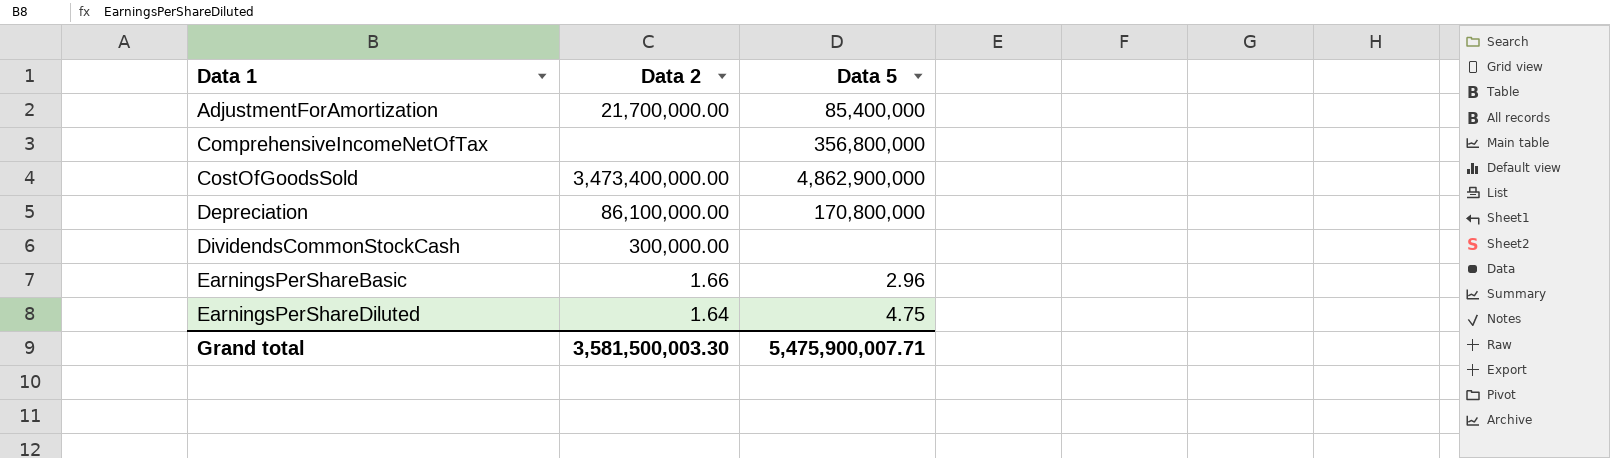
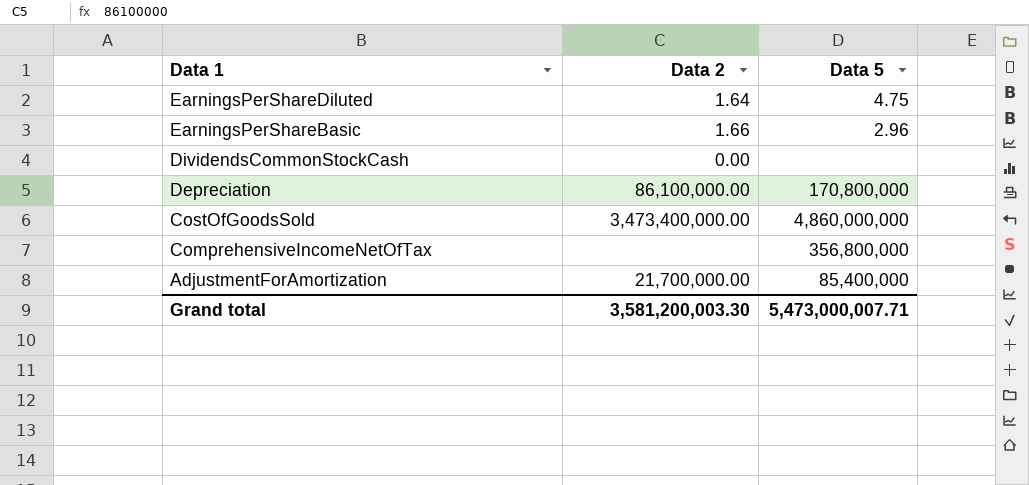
row order: Data 1 ascending -> Data 1 descending
DividendsCommonStockCash | Data 2: 300,000.00 -> 0.00
CostOfGoodsSold | Data 5: 4,862,900,000 -> 4,860,000,000
Grand total | Data 2: 3,581,500,003.30 -> 3,581,200,003.30
Grand total | Data 5: 5,475,900,007.71 -> 5,473,000,007.71

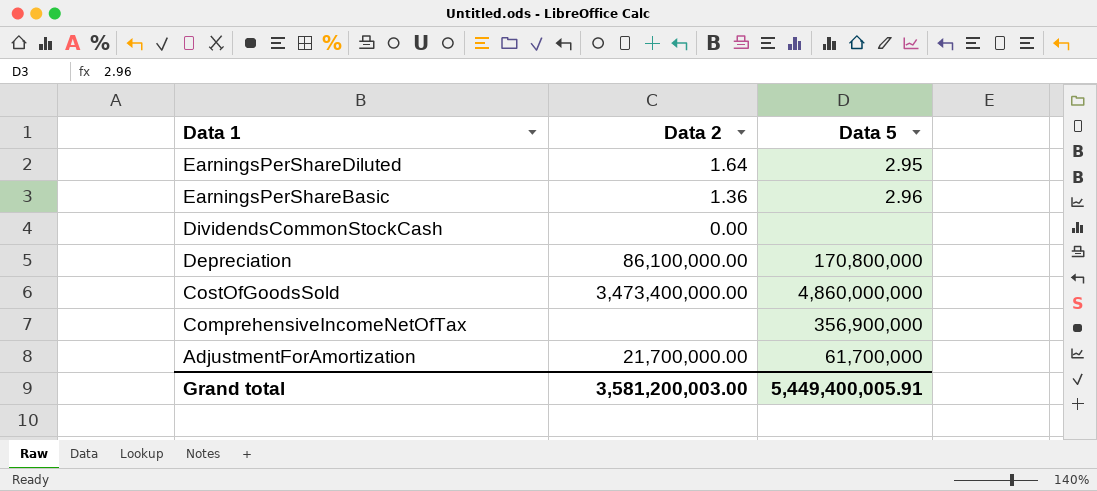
EarningsPerShareDiluted | Data 5: 4.75 -> 2.95
EarningsPerShareBasic | Data 2: 1.66 -> 1.36
ComprehensiveIncomeNetOfTax | Data 5: 356,800,000 -> 356,900,000
AdjustmentForAmortization | Data 5: 85,400,000 -> 61,700,000
Grand total | Data 2: 3,581,200,003.30 -> 3,581,200,003.00
Grand total | Data 5: 5,473,000,007.71 -> 5,449,400,005.91

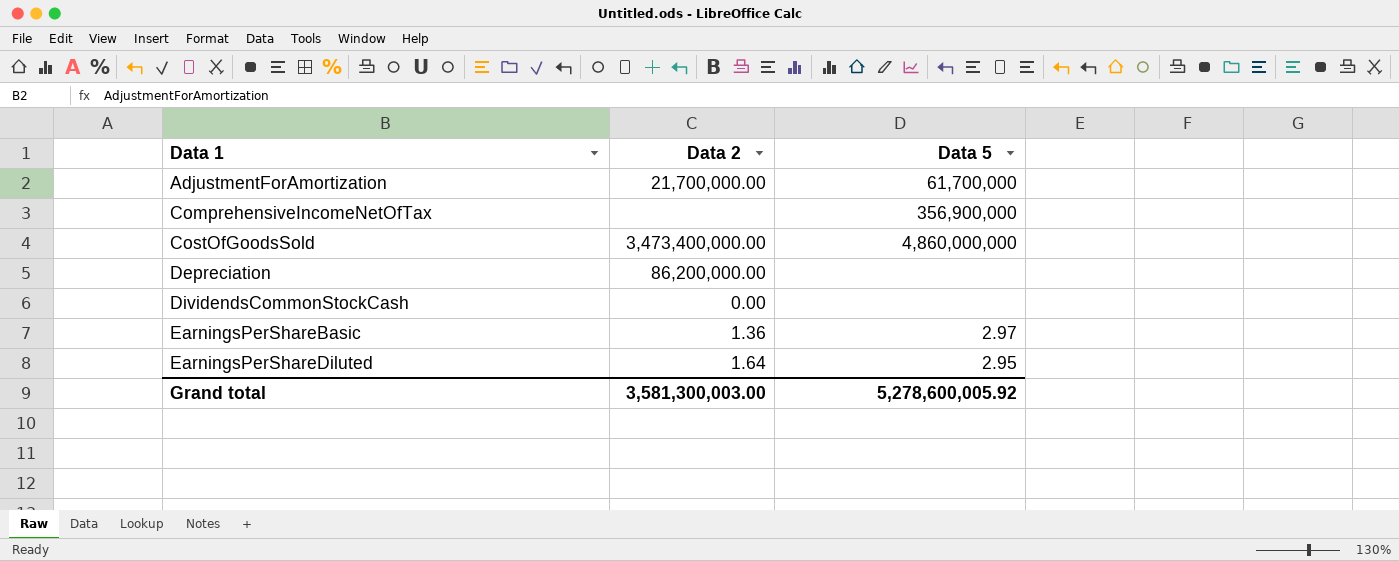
row order: Data 1 descending -> Data 1 ascending
Depreciation | Data 2: 86,100,000.00 -> 86,200,000.00
Depreciation | Data 5: 170,800,000 -> none
EarningsPerShareBasic | Data 5: 2.96 -> 2.97
Grand total | Data 2: 3,581,200,003.00 -> 3,581,300,003.00
Grand total | Data 5: 5,449,400,005.91 -> 5,278,600,005.92

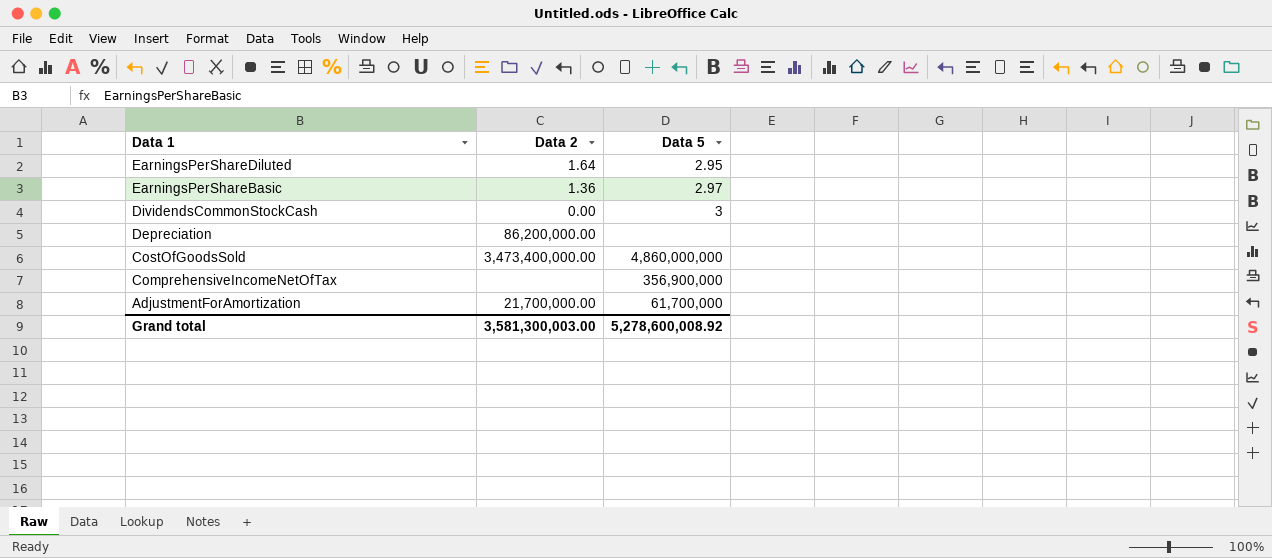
row order: Data 1 ascending -> Data 1 descending
DividendsCommonStockCash | Data 5: none -> 3
Grand total | Data 5: 5,278,600,005.92 -> 5,278,600,008.92

